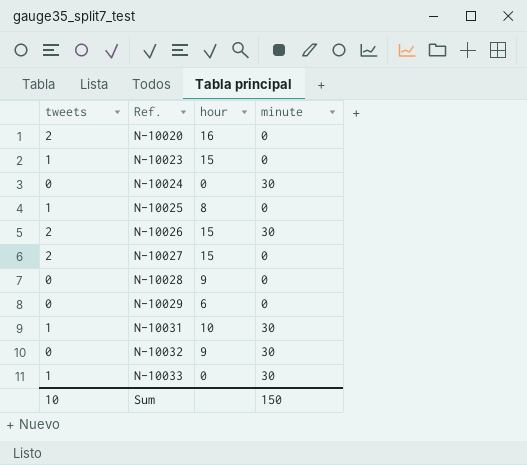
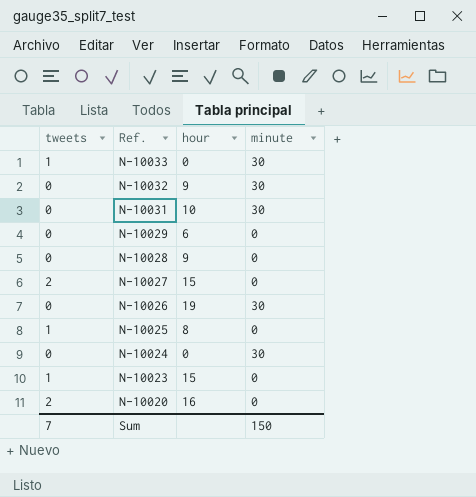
row order: Ref. ascending -> Ref. descending
N-10031 | tweets: 1 -> 0
N-10026 | tweets: 2 -> 0
N-10026 | hour: 15 -> 19
Sum | tweets: 10 -> 7

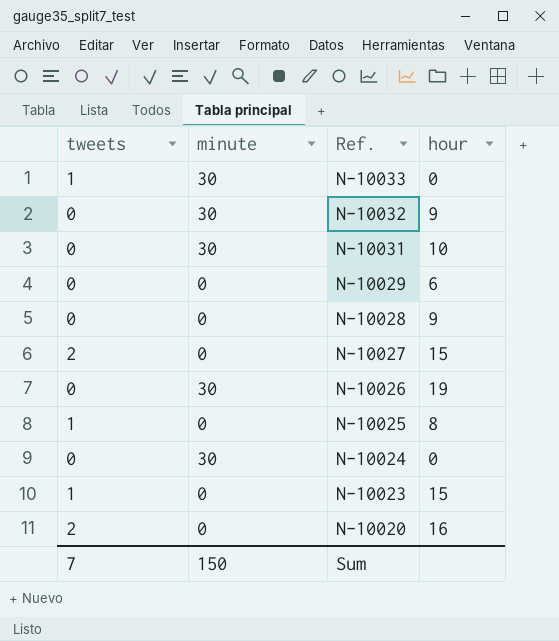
column minute | position: 4 -> 2

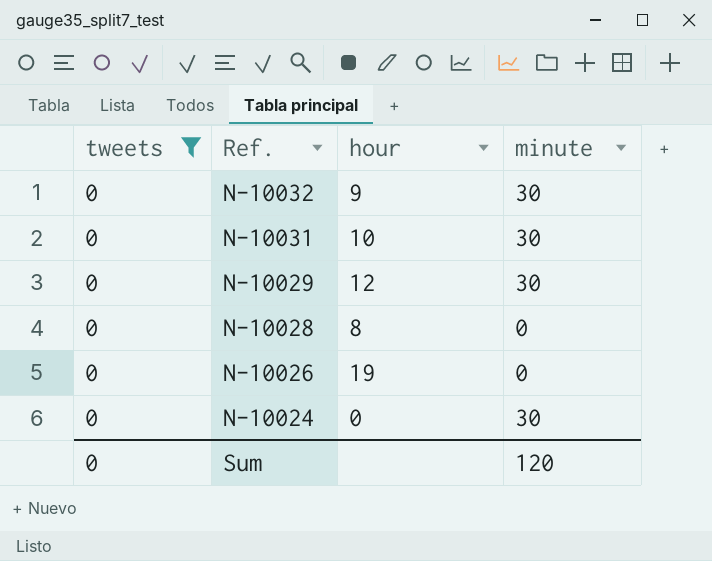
filter: none -> tweets = 0
column minute | position: 2 -> 4
N-10029 | hour: 6 -> 12
N-10029 | minute: 0 -> 30
N-10028 | hour: 9 -> 8
N-10026 | minute: 30 -> 0
Sum | tweets: 7 -> 0
Sum | minute: 150 -> 120

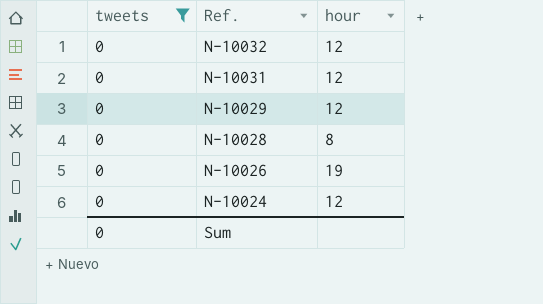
column minute | position: 4 -> none
N-10032 | hour: 9 -> 12
N-10031 | hour: 10 -> 12
N-10024 | hour: 0 -> 12

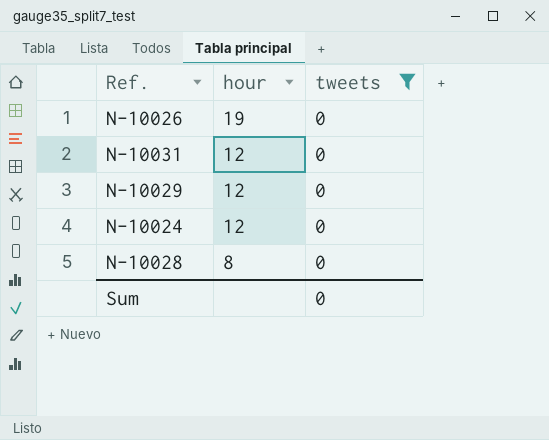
row order: Ref. descending -> hour descending
column tweets | position: 1 -> 3
row N-10032: 0 | 12 -> none

